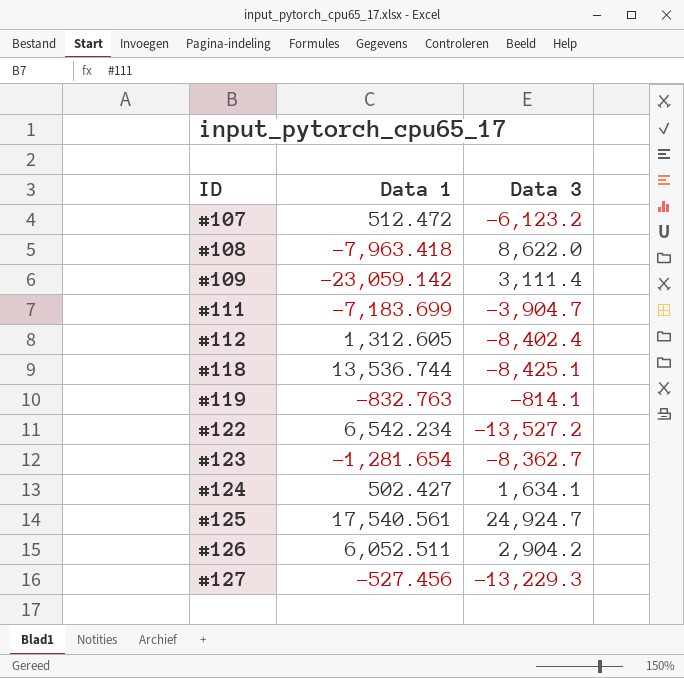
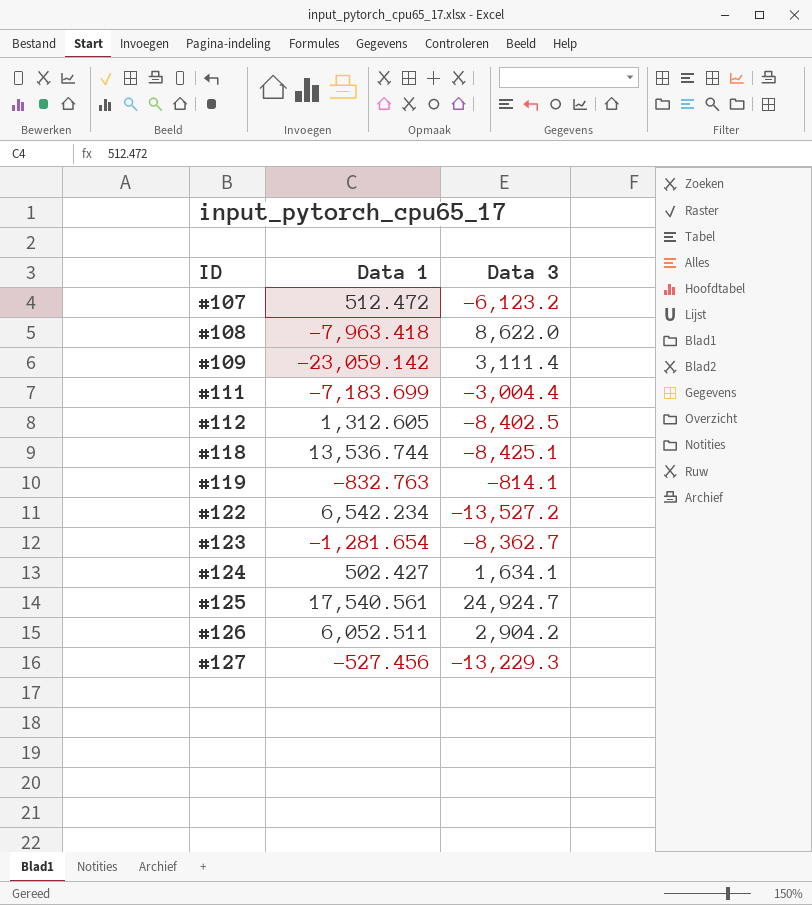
#111 | Data 3: -3,904.7 -> -3,004.4
#112 | Data 3: -8,402.4 -> -8,402.5

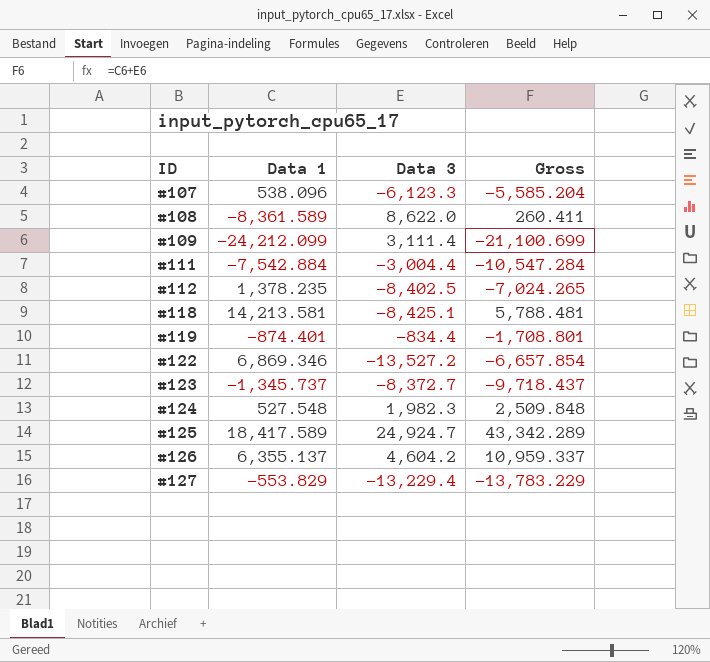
column Gross | formula: none -> [Data 1] + [Data 3]
#107 | Data 1: 512.472 -> 538.096
#107 | Data 3: -6,123.2 -> -6,123.3
#108 | Data 1: -7,963.418 -> -8,361.589
#109 | Data 1: -23,059.142 -> -24,212.099
#111 | Data 1: -7,183.699 -> -7,542.884
#112 | Data 1: 1,312.605 -> 1,378.235
#118 | Data 1: 13,536.744 -> 14,213.581
#119 | Data 1: -832.763 -> -874.401
#119 | Data 3: -814.1 -> -834.4
#122 | Data 1: 6,542.234 -> 6,869.346
#123 | Data 1: -1,281.654 -> -1,345.737
#123 | Data 3: -8,362.7 -> -8,372.7
#124 | Data 1: 502.427 -> 527.548
#124 | Data 3: 1,634.1 -> 1,982.3
#125 | Data 1: 17,540.561 -> 18,417.589
#126 | Data 1: 6,052.511 -> 6,355.137
#126 | Data 3: 2,904.2 -> 4,604.2
#127 | Data 1: -527.456 -> -553.829
#127 | Data 3: -13,229.3 -> -13,229.4

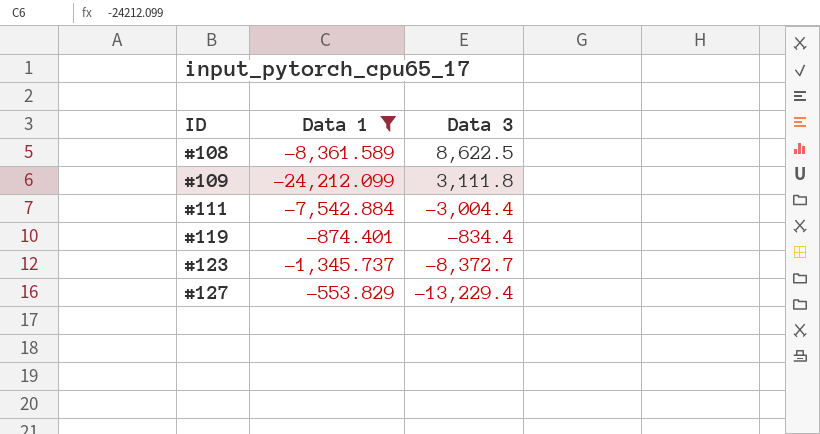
filter: none -> Data 1 <= -553.829
column Gross | formula: [Data 1] + [Data 3] -> none
#108 | Data 3: 8,622.0 -> 8,622.5
#109 | Data 3: 3,111.4 -> 3,111.8

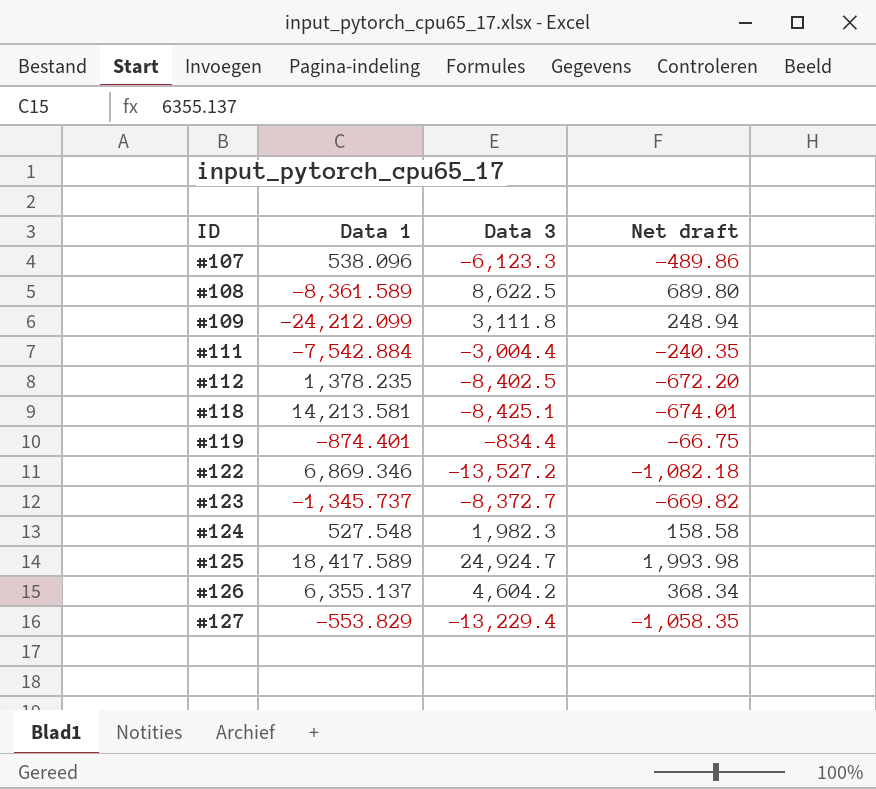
filter: Data 1 <= -553.829 -> none
column Net draft | formula: none -> [Data 3] * 0.08

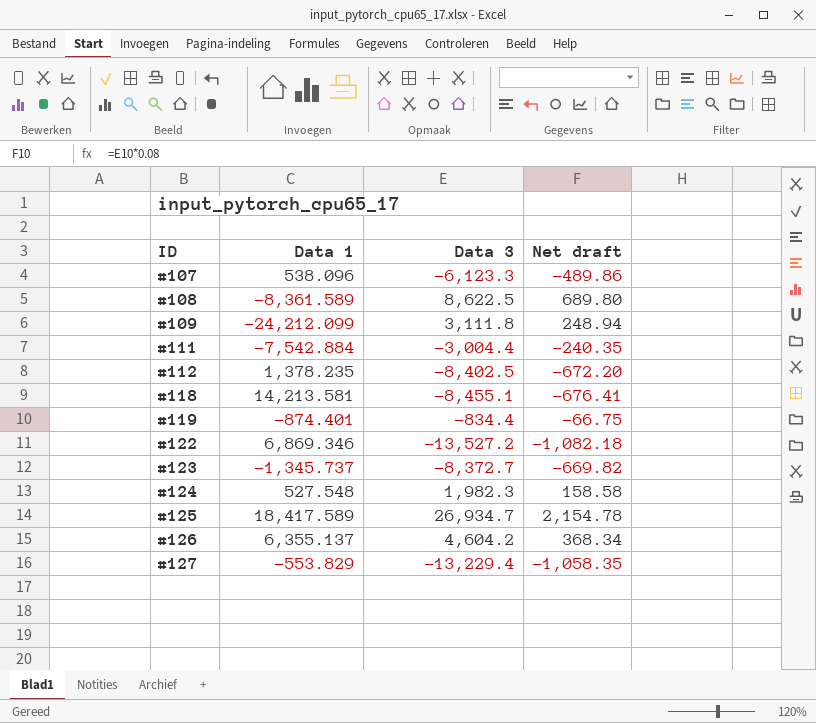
#118 | Data 3: -8,425.1 -> -8,455.1
#118 | Net draft: -674.01 -> -676.41
#125 | Data 3: 24,924.7 -> 26,934.7
#125 | Net draft: 1,993.98 -> 2,154.78

